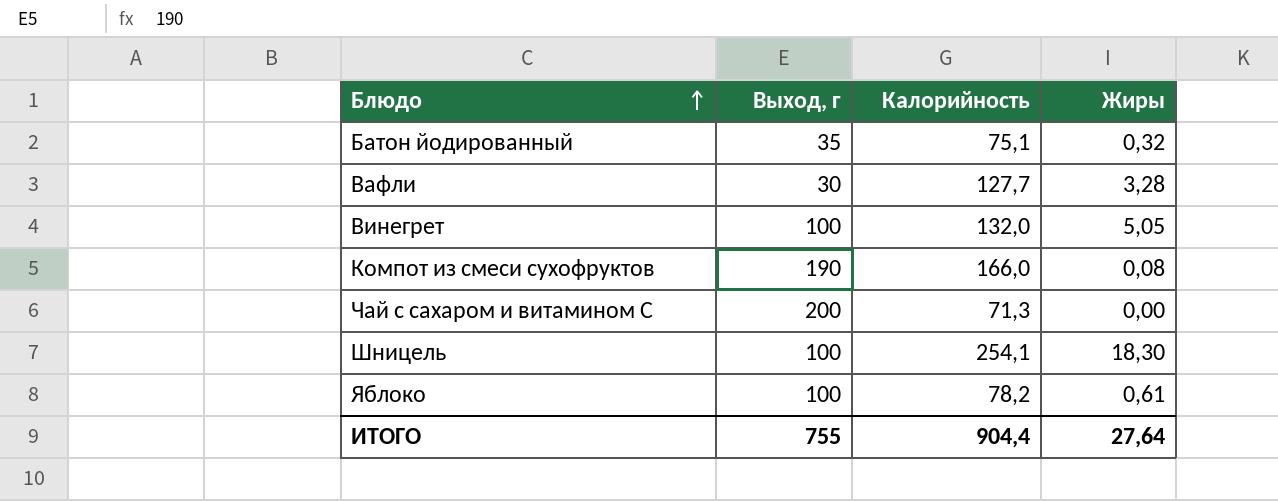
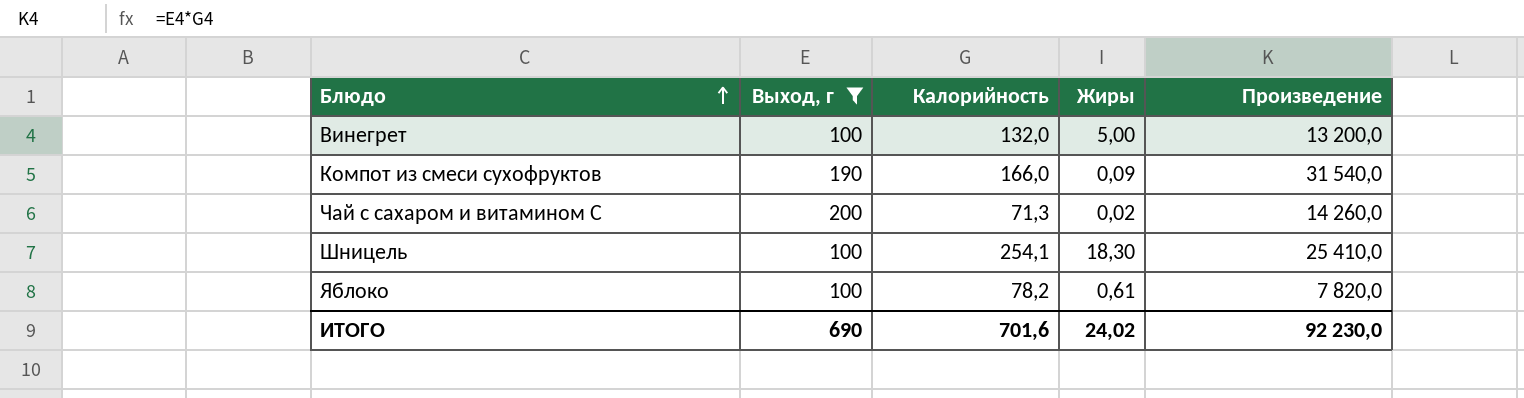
filter: none -> Выход, г >= 100
column Произведение | formula: none -> [Выход, г] * [Калорийность]
Винегрет | Жиры: 5,05 -> 5,00
Компот из смеси сухофруктов | Жиры: 0,08 -> 0,09
Чай с сахаром и витамином С | Жиры: 0,00 -> 0,02
ИТОГО | Выход, г: 755 -> 690
ИТОГО | Калорийность: 904,4 -> 701,6
ИТОГО | Жиры: 27,64 -> 24,02

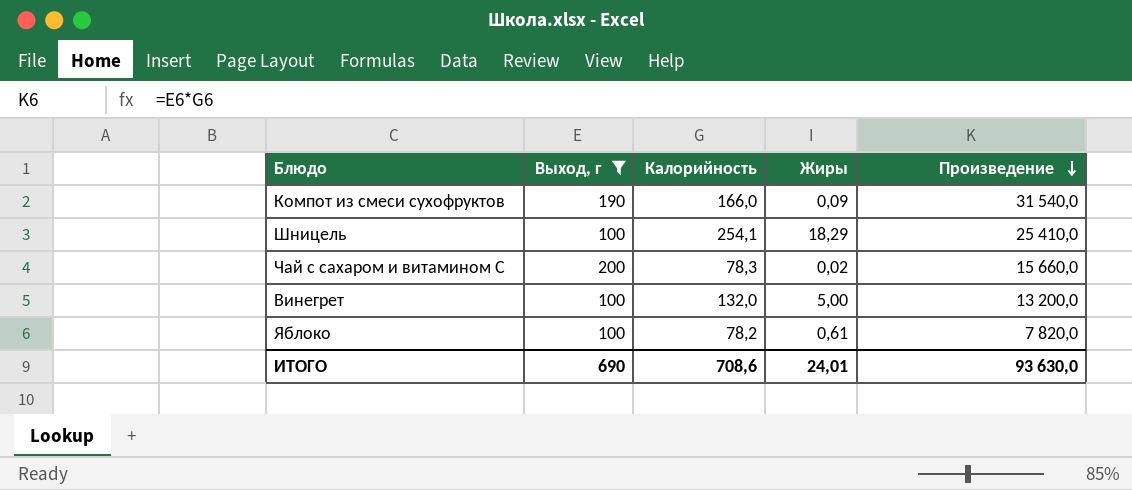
row order: Блюдо ascending -> Произведение descending
Шницель | Жиры: 18,30 -> 18,29
Чай с сахаром и витамином С | Калорийность: 71,3 -> 78,3
Чай с сахаром и витамином С | Произведение: 14 260,0 -> 15 660,0
ИТОГО | Калорийность: 701,6 -> 708,6
ИТОГО | Жиры: 24,02 -> 24,01
ИТОГО | Произведение: 92 230,0 -> 93 630,0

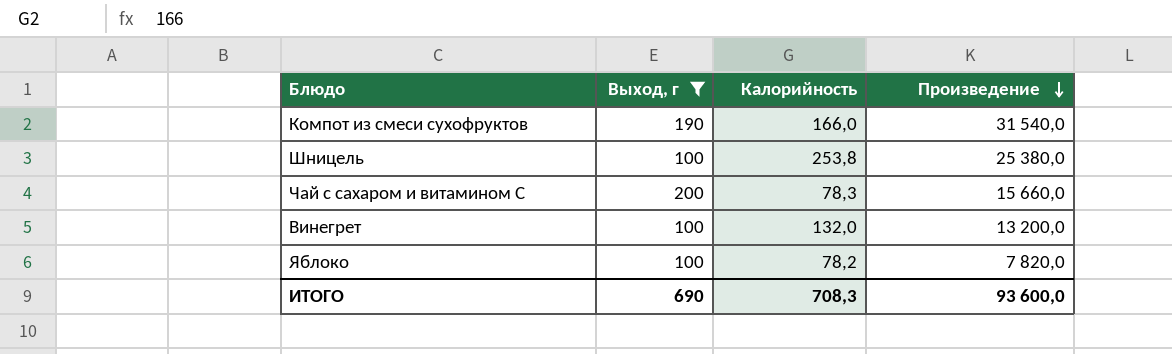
column Жиры | position: 4 -> none
Шницель | Калорийность: 254,1 -> 253,8
Шницель | Произведение: 25 410,0 -> 25 380,0
ИТОГО | Калорийность: 708,6 -> 708,3
ИТОГО | Произведение: 93 630,0 -> 93 600,0

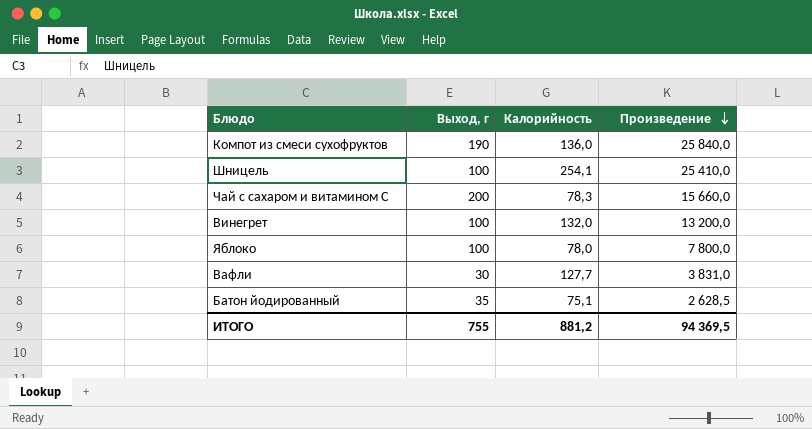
filter: Выход, г >= 100 -> none
Компот из смеси сухофруктов | Калорийность: 166,0 -> 136,0
Компот из смеси сухофруктов | Произведение: 31 540,0 -> 25 840,0
Шницель | Калорийность: 253,8 -> 254,1
Шницель | Произведение: 25 380,0 -> 25 410,0
Яблоко | Калорийность: 78,2 -> 78,0
Яблоко | Произведение: 7 820,0 -> 7 800,0
ИТОГО | Выход, г: 690 -> 755
ИТОГО | Калорийность: 708,3 -> 881,2
ИТОГО | Произведение: 93 600,0 -> 94 369,5

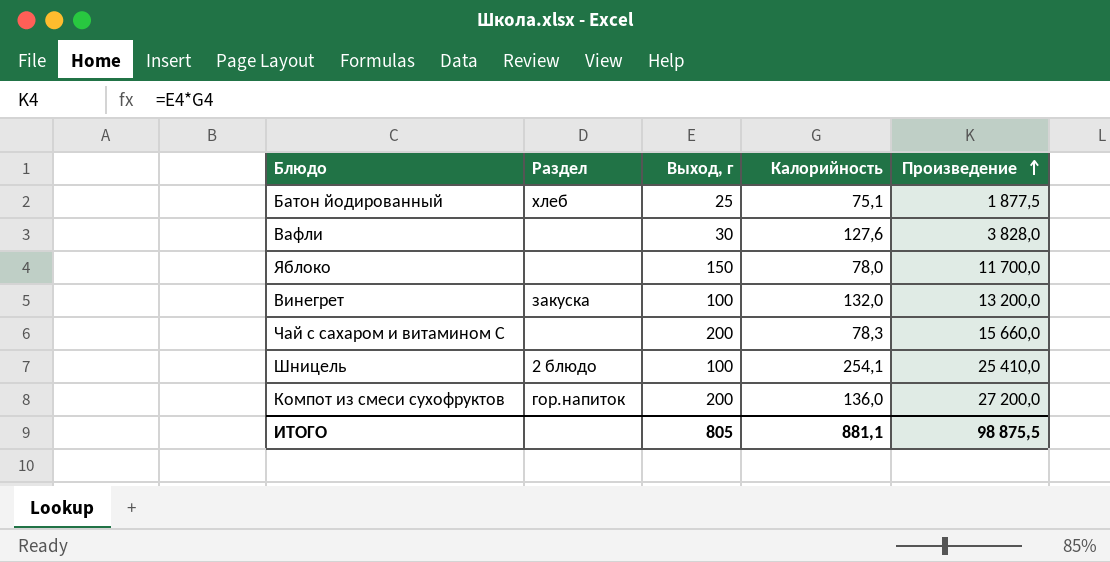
row order: Произведение descending -> Произведение ascending
column Раздел | position: none -> 2
Батон йодированный | Выход, г: 35 -> 25
Батон йодированный | Произведение: 2 628,5 -> 1 877,5
Вафли | Калорийность: 127,7 -> 127,6
Вафли | Произведение: 3 831,0 -> 3 828,0
Яблоко | Выход, г: 100 -> 150
Яблоко | Произведение: 7 800,0 -> 11 700,0
Компот из смеси сухофруктов | Выход, г: 190 -> 200
Компот из смеси сухофруктов | Произведение: 25 840,0 -> 27 200,0
ИТОГО | Выход, г: 755 -> 805
ИТОГО | Калорийность: 881,2 -> 881,1
ИТОГО | Произведение: 94 369,5 -> 98 875,5

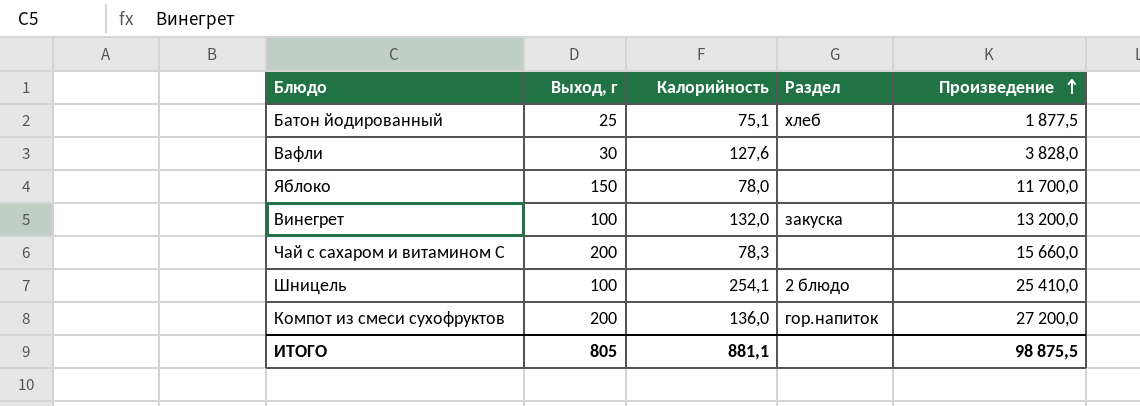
column Раздел | position: 2 -> 4

